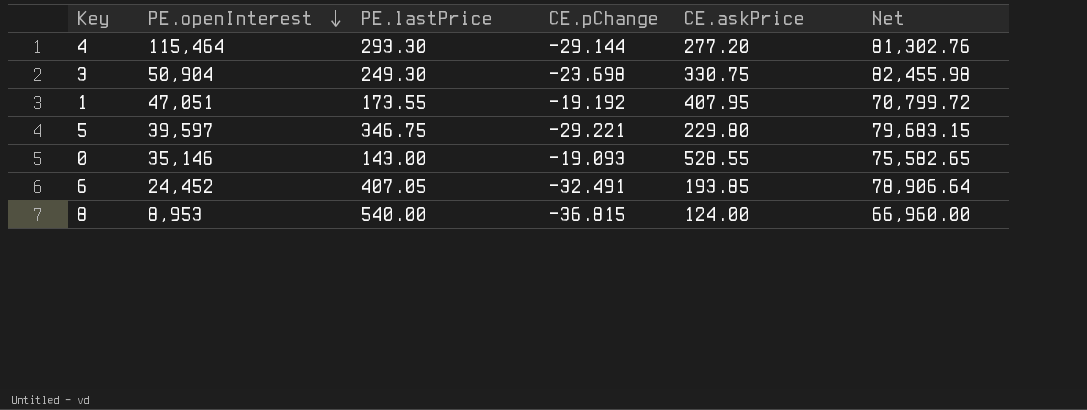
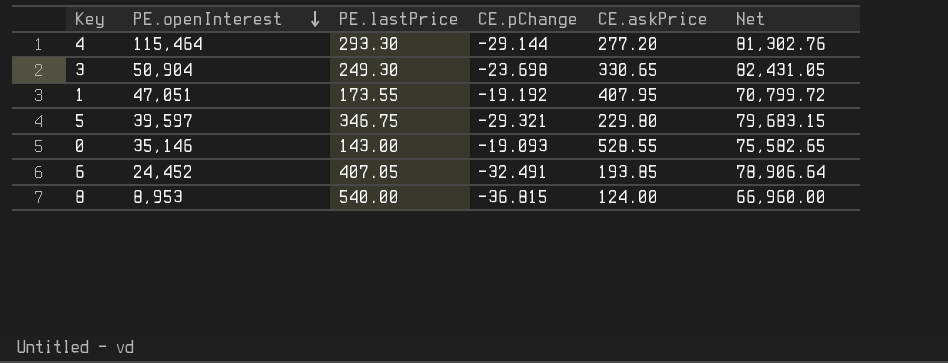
3 | CE.askPrice: 330.75 -> 330.65
3 | Net: 82,455.98 -> 82,431.05
5 | CE.pChange: -29.221 -> -29.321

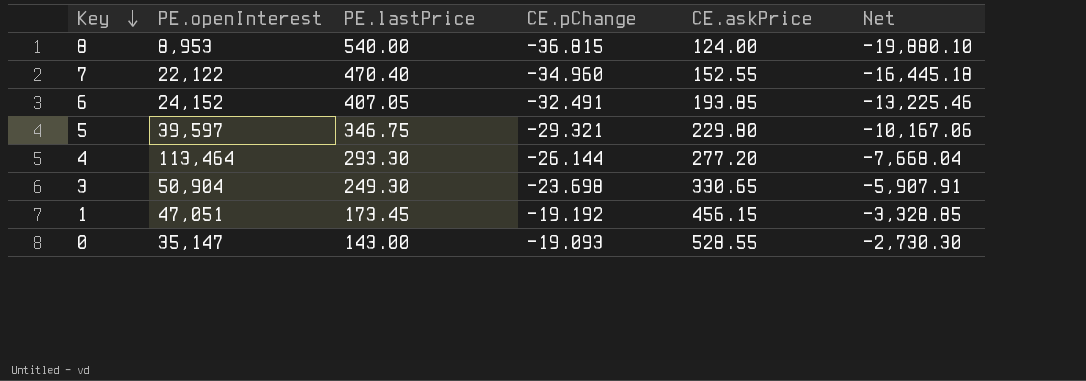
row order: PE.openInterest descending -> Key descending
column Net | formula: [PE.lastPrice] * [CE.askPrice] -> [PE.lastPrice] * [CE.pChange]
row 7: none -> 22,122 | 470.40 | -34.960 | 152.55 | -16,445.18
6 | PE.openInterest: 24,452 -> 24,152
4 | PE.openInterest: 115,464 -> 113,464
4 | CE.pChange: -29.144 -> -26.144
1 | PE.lastPrice: 173.55 -> 173.45
1 | CE.askPrice: 407.95 -> 456.15
0 | PE.openInterest: 35,146 -> 35,147

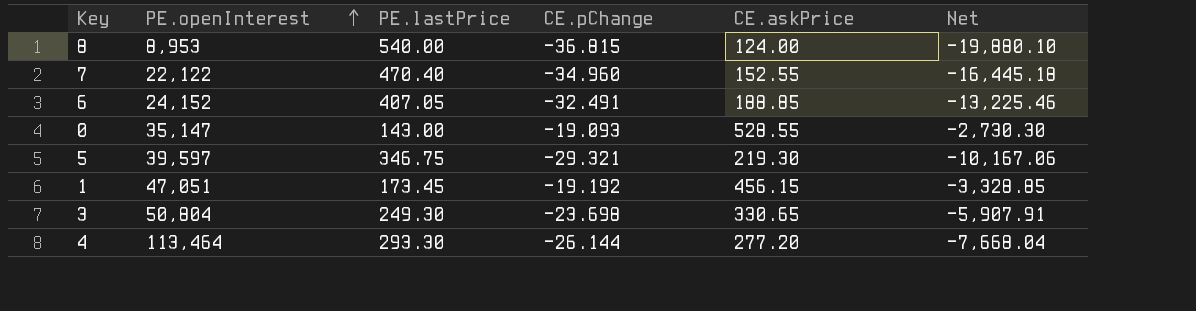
row order: Key descending -> PE.openInterest ascending
6 | CE.askPrice: 193.85 -> 188.85
5 | CE.askPrice: 229.80 -> 219.30
3 | PE.openInterest: 50,904 -> 50,804

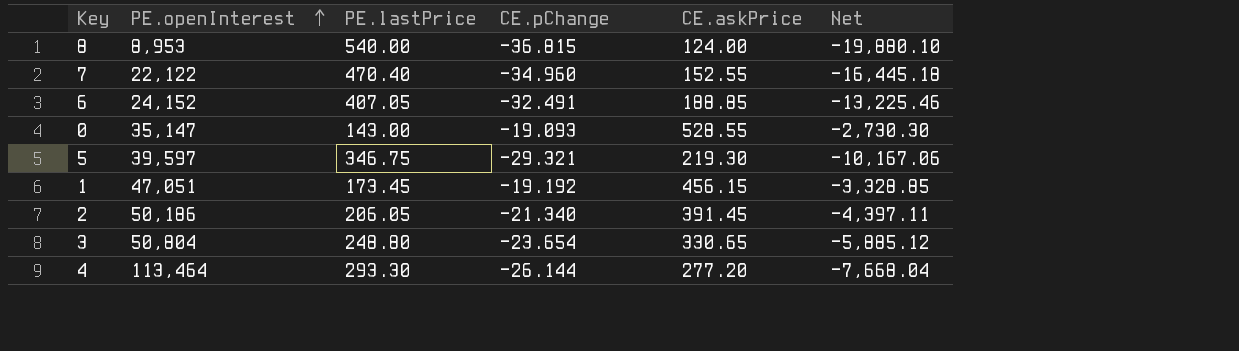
row 2: none -> 50,186 | 206.05 | -21.340 | 391.45 | -4,397.11
3 | PE.lastPrice: 249.30 -> 248.80
3 | CE.pChange: -23.698 -> -23.654
3 | Net: -5,907.91 -> -5,885.12

